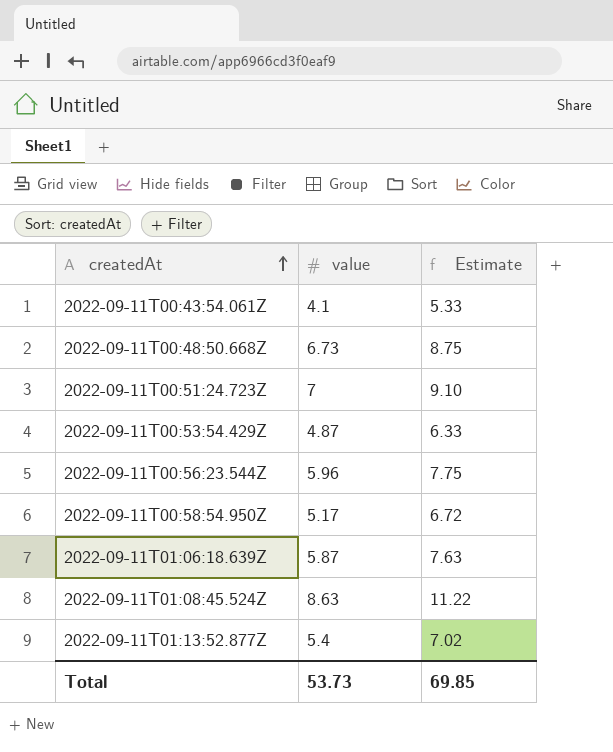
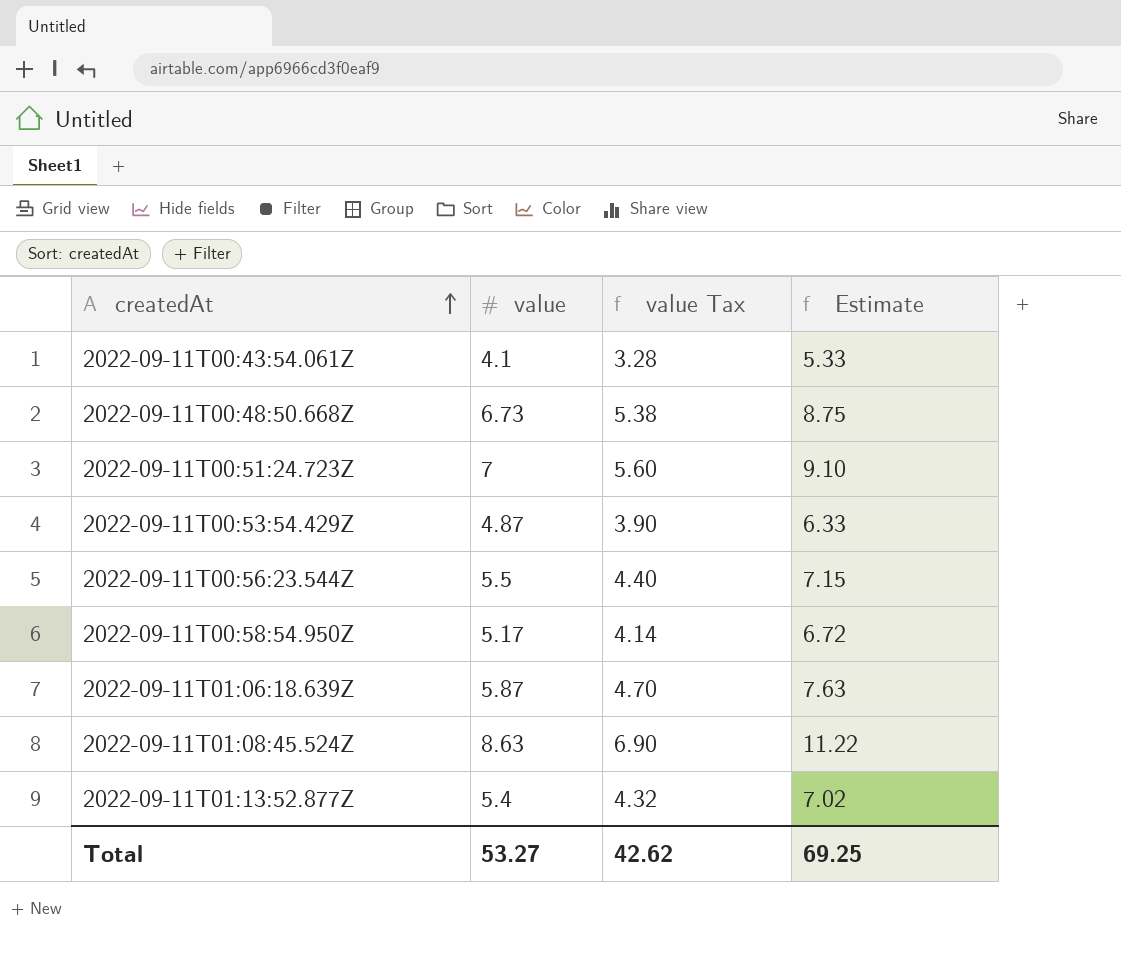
column value Tax | formula: none -> [value] * 0.8
2022-09-11T00:56:23.544Z | value: 5.96 -> 5.5
2022-09-11T00:56:23.544Z | Estimate: 7.75 -> 7.15
Total | value: 53.73 -> 53.27
Total | Estimate: 69.85 -> 69.25

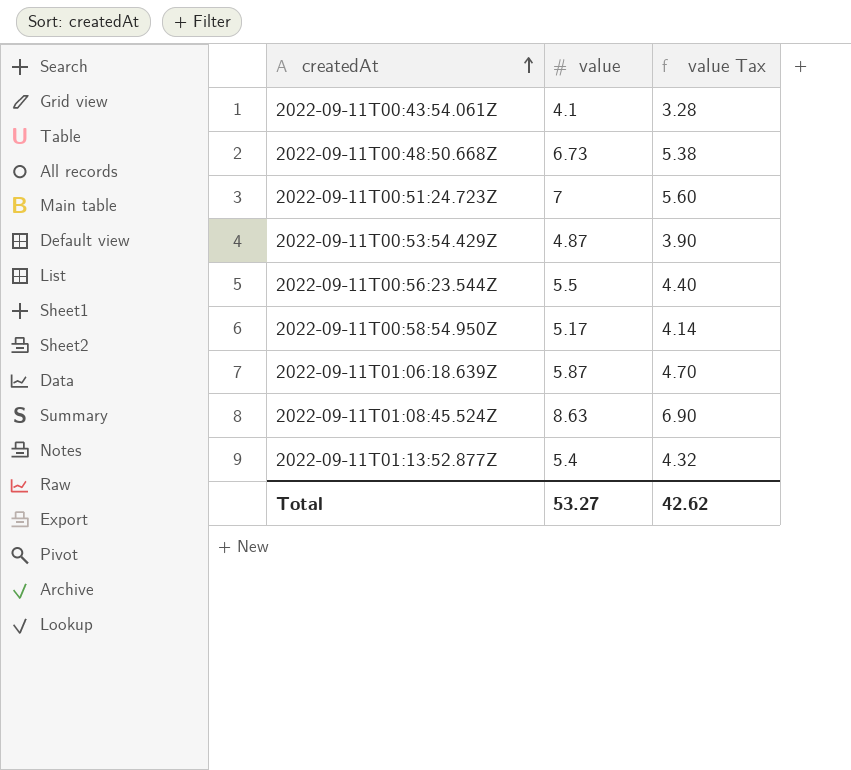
column Estimate | formula: [value] * 1.3 -> none

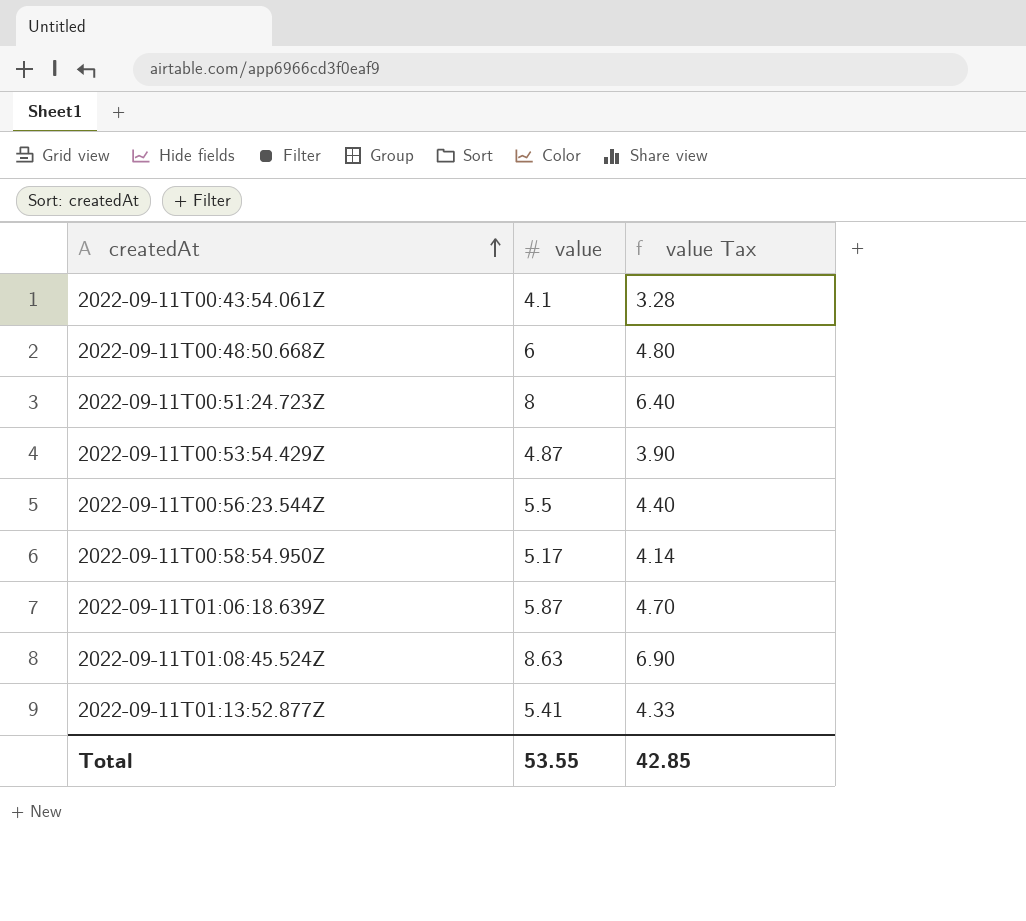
2022-09-11T00:48:50.668Z | value: 6.73 -> 6
2022-09-11T00:48:50.668Z | value Tax: 5.38 -> 4.80
2022-09-11T00:51:24.723Z | value: 7 -> 8
2022-09-11T00:51:24.723Z | value Tax: 5.60 -> 6.40
2022-09-11T01:13:52.877Z | value: 5.4 -> 5.41
2022-09-11T01:13:52.877Z | value Tax: 4.32 -> 4.33
Total | value: 53.27 -> 53.55
Total | value Tax: 42.62 -> 42.85

